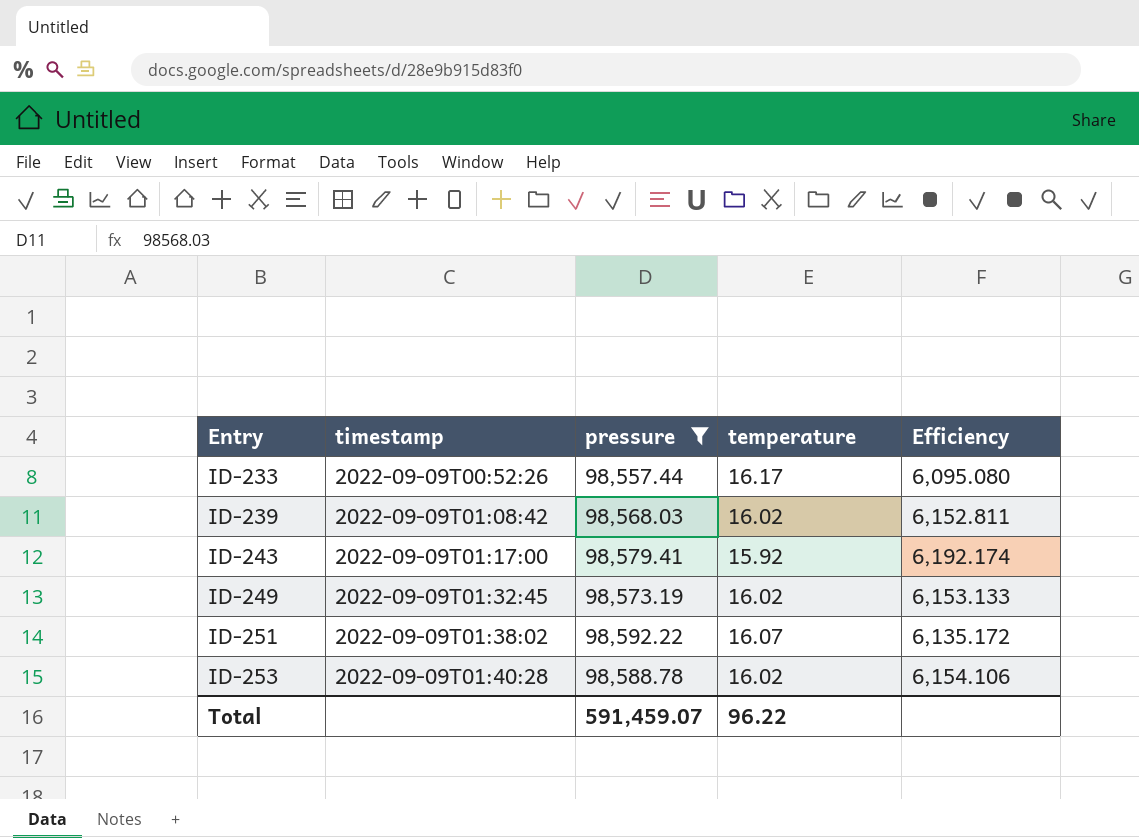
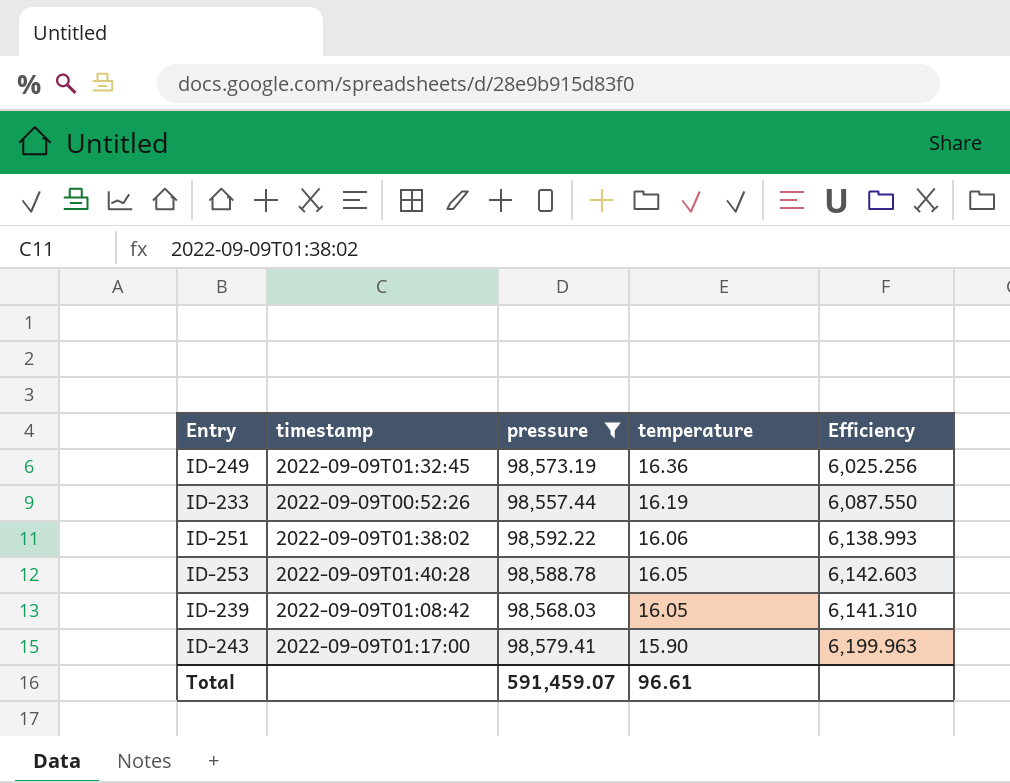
row order: Entry ascending -> temperature descending
ID-249 | temperature: 16.02 -> 16.36
ID-249 | Efficiency: 6,153.133 -> 6,025.256
ID-233 | temperature: 16.17 -> 16.19
ID-233 | Efficiency: 6,095.080 -> 6,087.550
ID-251 | temperature: 16.07 -> 16.06
ID-251 | Efficiency: 6,135.172 -> 6,138.993
ID-253 | temperature: 16.02 -> 16.05
ID-253 | Efficiency: 6,154.106 -> 6,142.603
ID-239 | temperature: 16.02 -> 16.05
ID-239 | Efficiency: 6,152.811 -> 6,141.310
ID-243 | temperature: 15.92 -> 15.90
ID-243 | Efficiency: 6,192.174 -> 6,199.963
Total | temperature: 96.22 -> 96.61

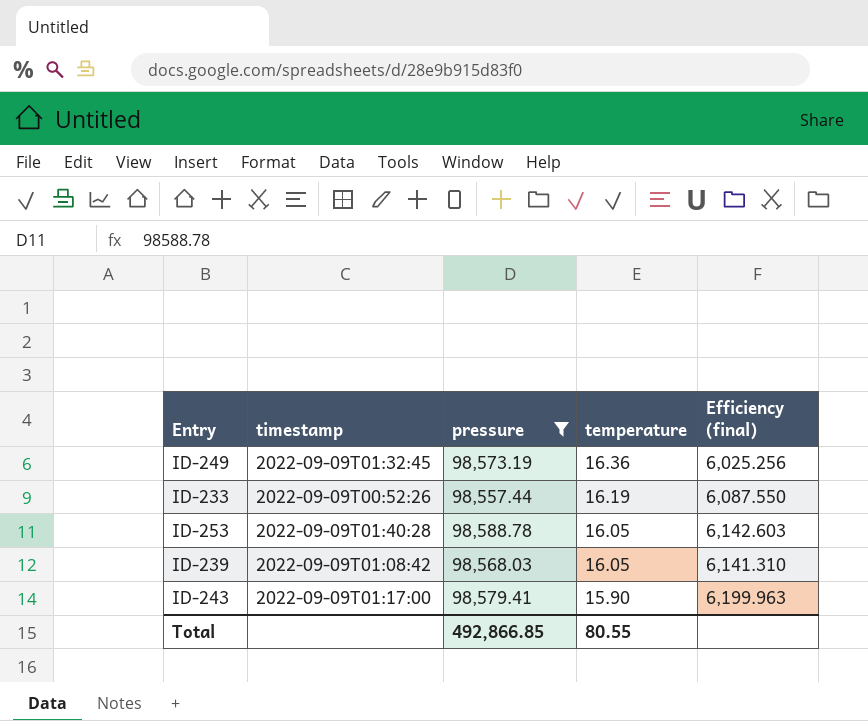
column name: Efficiency -> Efficiency (final)
row ID-251: 2022-09-09T01:38:02 | 98,592.22 | 16.06 | 6,138.993 -> none
Total | pressure: 591,459.07 -> 492,866.85
Total | temperature: 96.61 -> 80.55

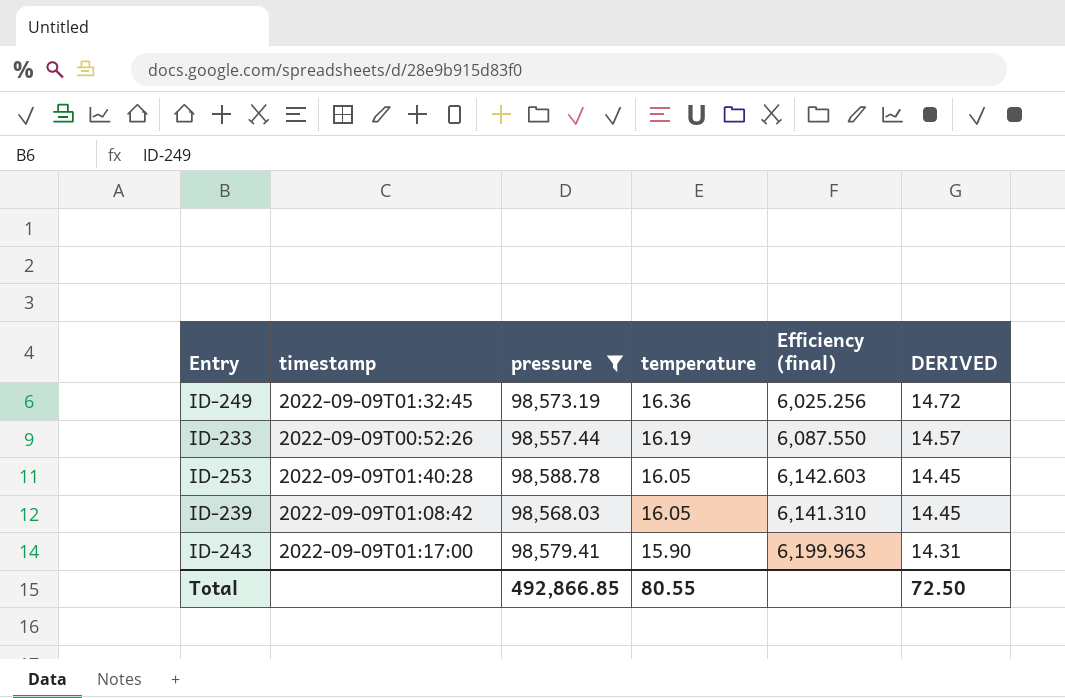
column DERIVED | formula: none -> [temperature] * 0.9

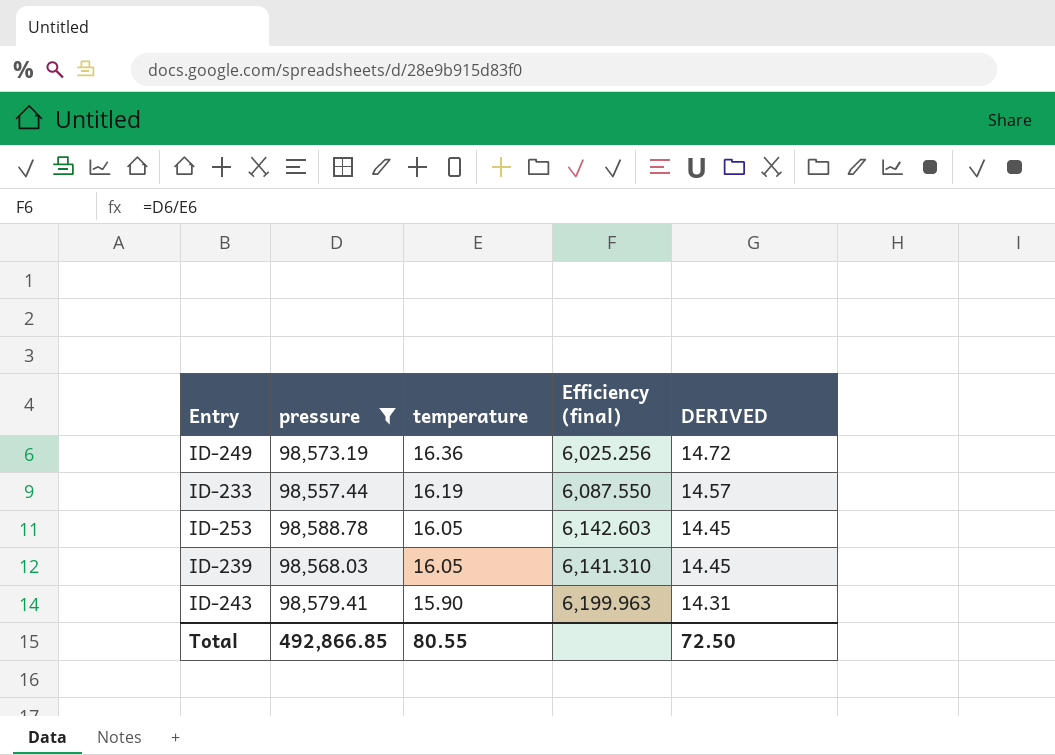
column timestamp | position: 2 -> none

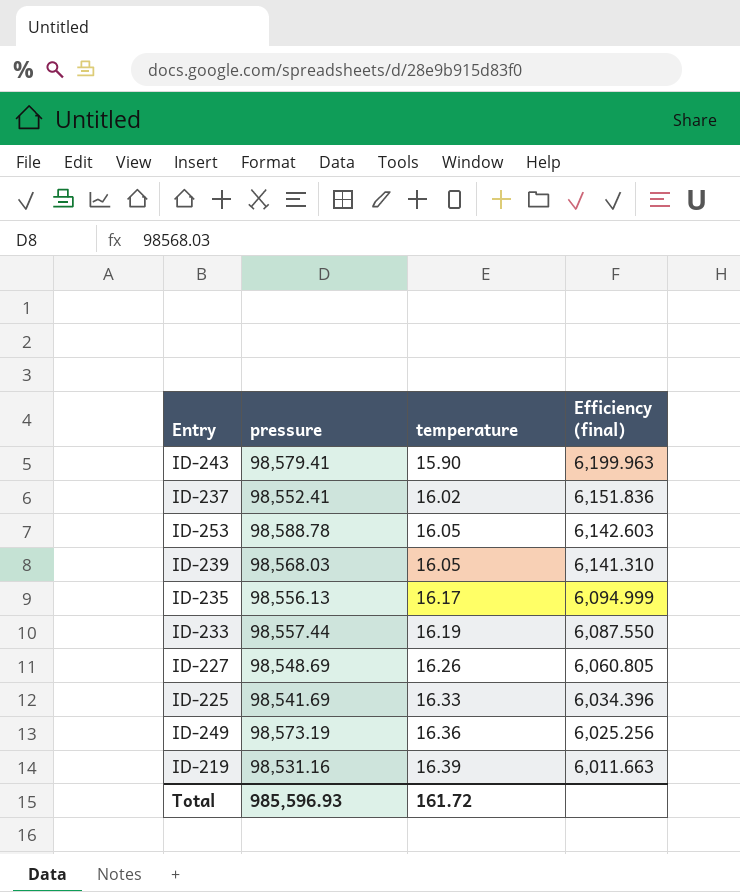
filter: pressure >= 98,557.44 -> none
row order: temperature descending -> temperature ascending
column DERIVED | formula: [temperature] * 0.9 -> none
Total | pressure: 492,866.85 -> 985,596.93
Total | temperature: 80.55 -> 161.72

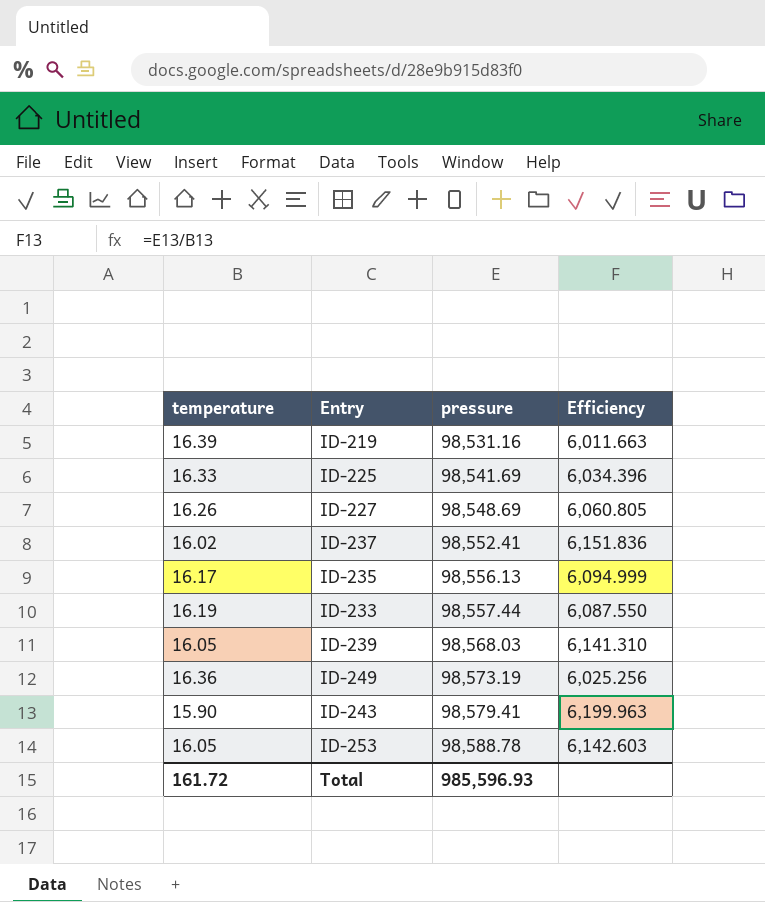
row order: temperature ascending -> pressure ascending
column temperature | position: 3 -> 1
column name: Efficiency (final) -> Efficiency

